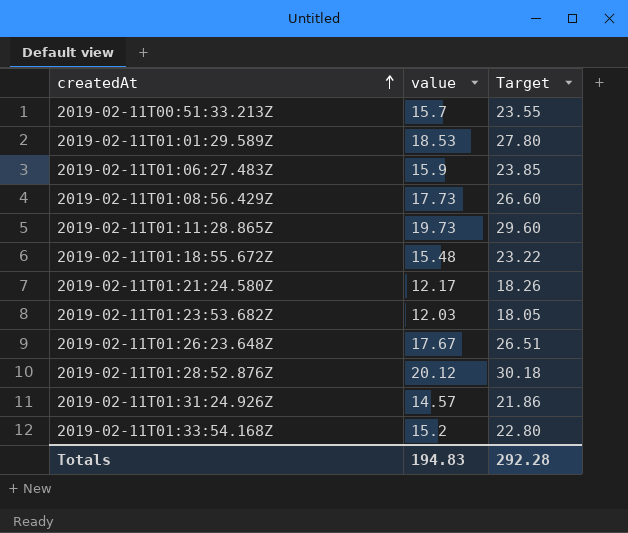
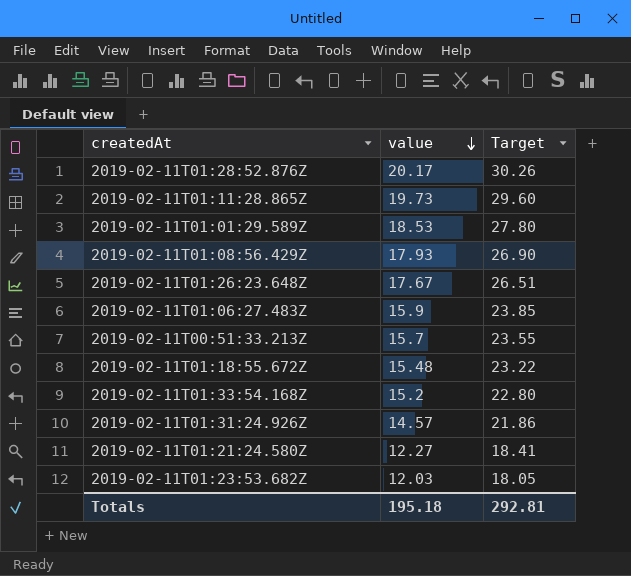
row order: createdAt ascending -> value descending
2019-02-11T01:28:52.876Z | value: 20.12 -> 20.17
2019-02-11T01:28:52.876Z | Target: 30.18 -> 30.26
2019-02-11T01:08:56.429Z | value: 17.73 -> 17.93
2019-02-11T01:08:56.429Z | Target: 26.60 -> 26.90
2019-02-11T01:21:24.580Z | value: 12.17 -> 12.27
2019-02-11T01:21:24.580Z | Target: 18.26 -> 18.41
Totals | value: 194.83 -> 195.18
Totals | Target: 292.28 -> 292.81

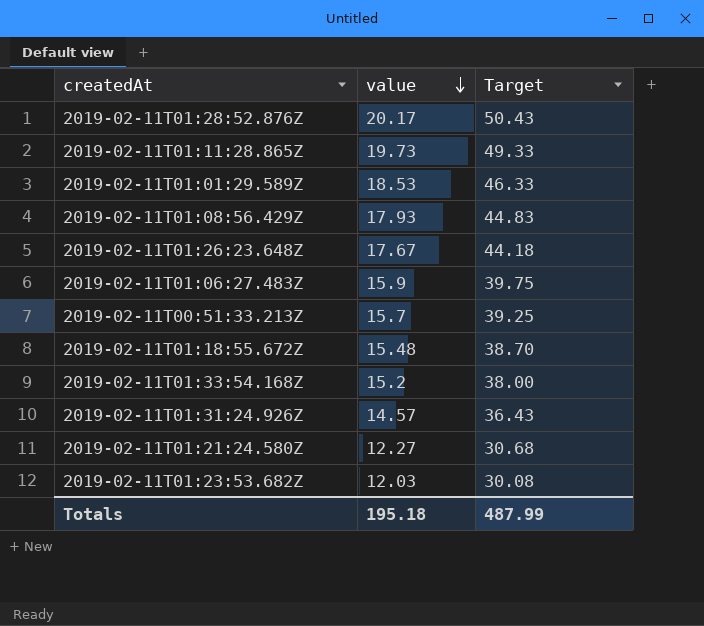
column Target | formula: [value] * 1.5 -> [value] * 2.5
Totals | Target: 292.81 -> 487.99

